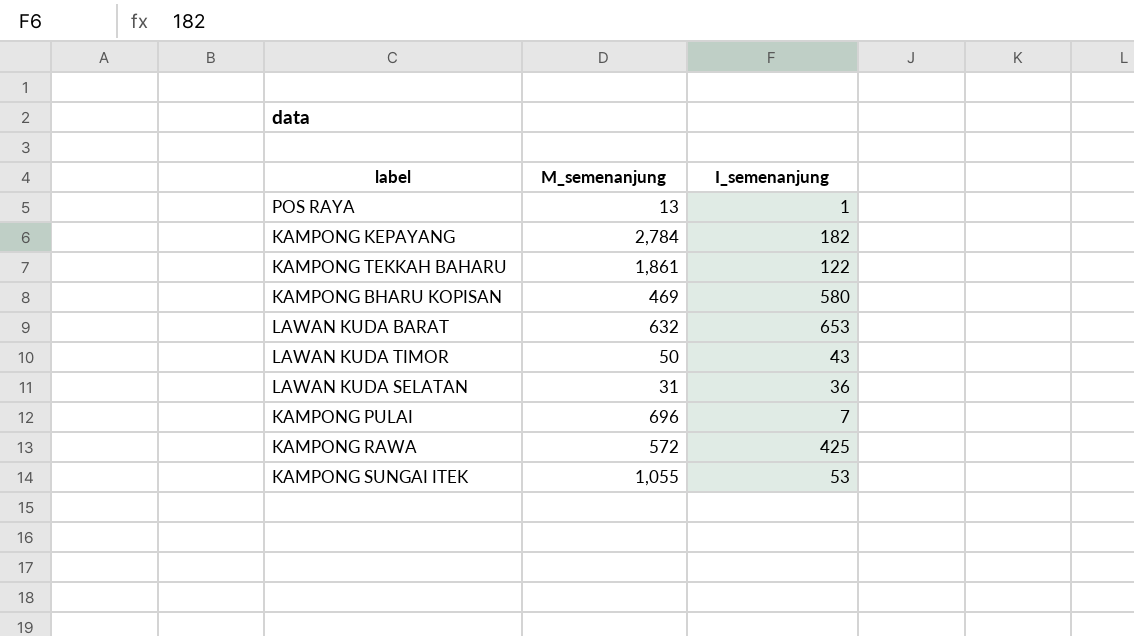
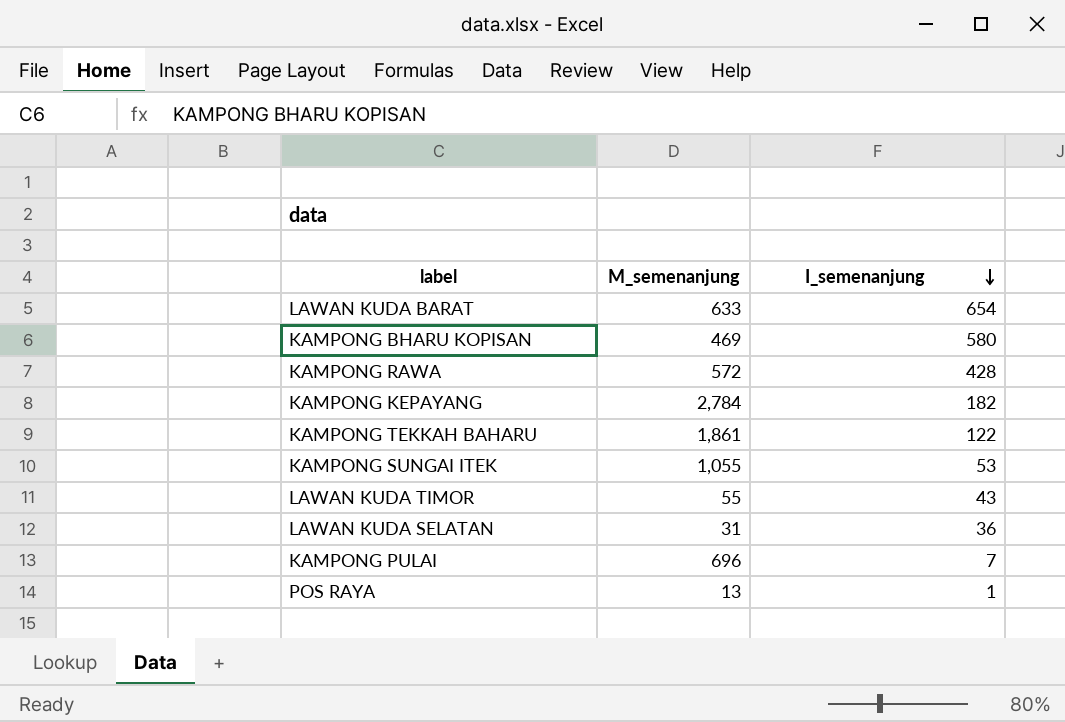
row order: none -> I_semenanjung descending
LAWAN KUDA BARAT | M_semenanjung: 632 -> 633
LAWAN KUDA BARAT | I_semenanjung: 653 -> 654
KAMPONG RAWA | I_semenanjung: 425 -> 428
LAWAN KUDA TIMOR | M_semenanjung: 50 -> 55

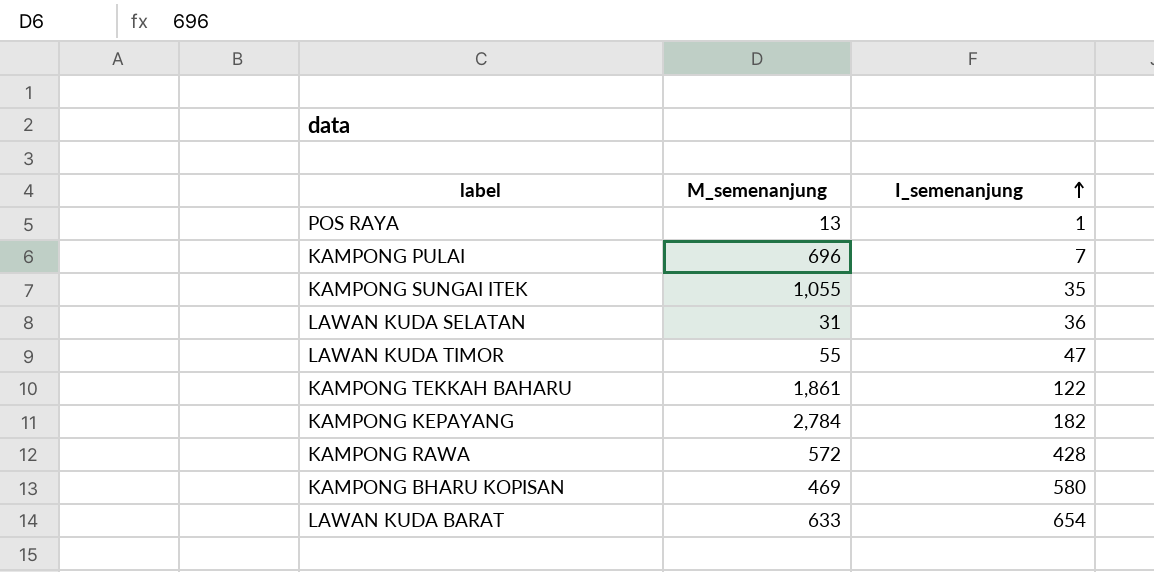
row order: I_semenanjung descending -> I_semenanjung ascending
KAMPONG SUNGAI ITEK | I_semenanjung: 53 -> 35
LAWAN KUDA TIMOR | I_semenanjung: 43 -> 47

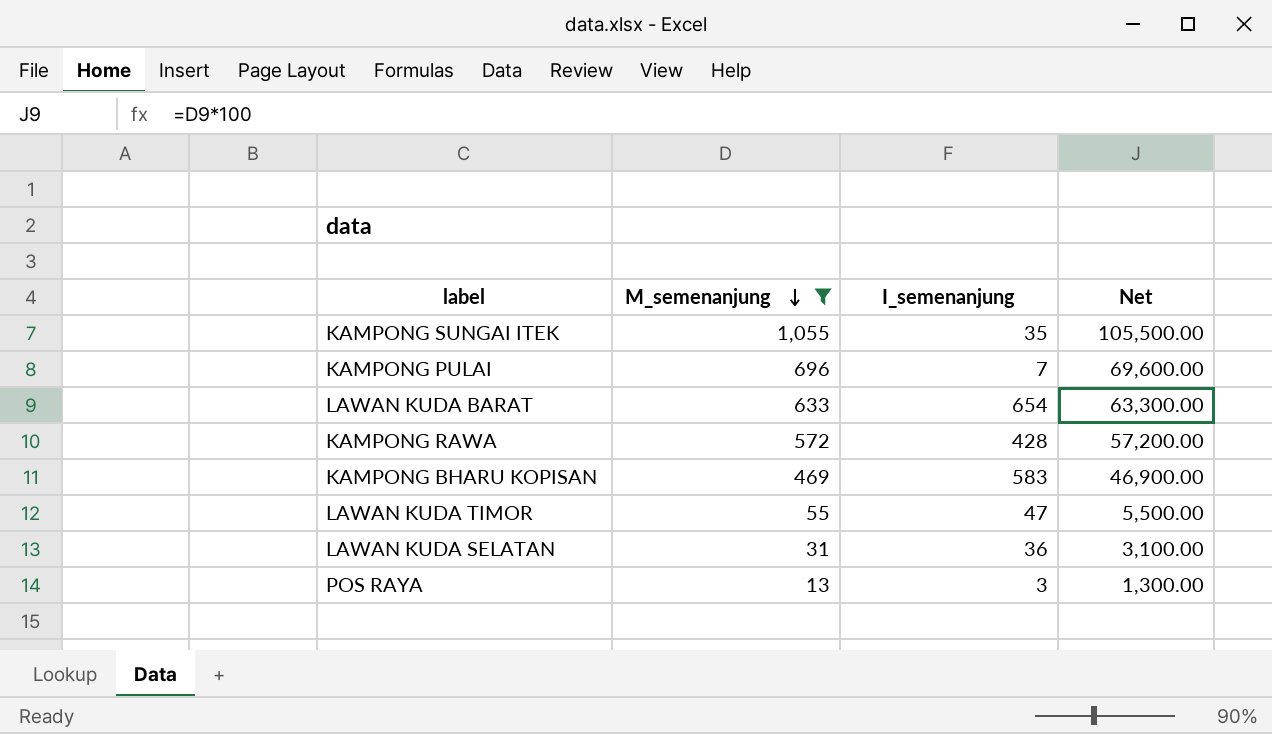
filter: none -> M_semenanjung <= 1,055
row order: I_semenanjung ascending -> M_semenanjung descending
column Net | formula: none -> [M_semenanjung] * 100
KAMPONG BHARU KOPISAN | I_semenanjung: 580 -> 583
POS RAYA | I_semenanjung: 1 -> 3

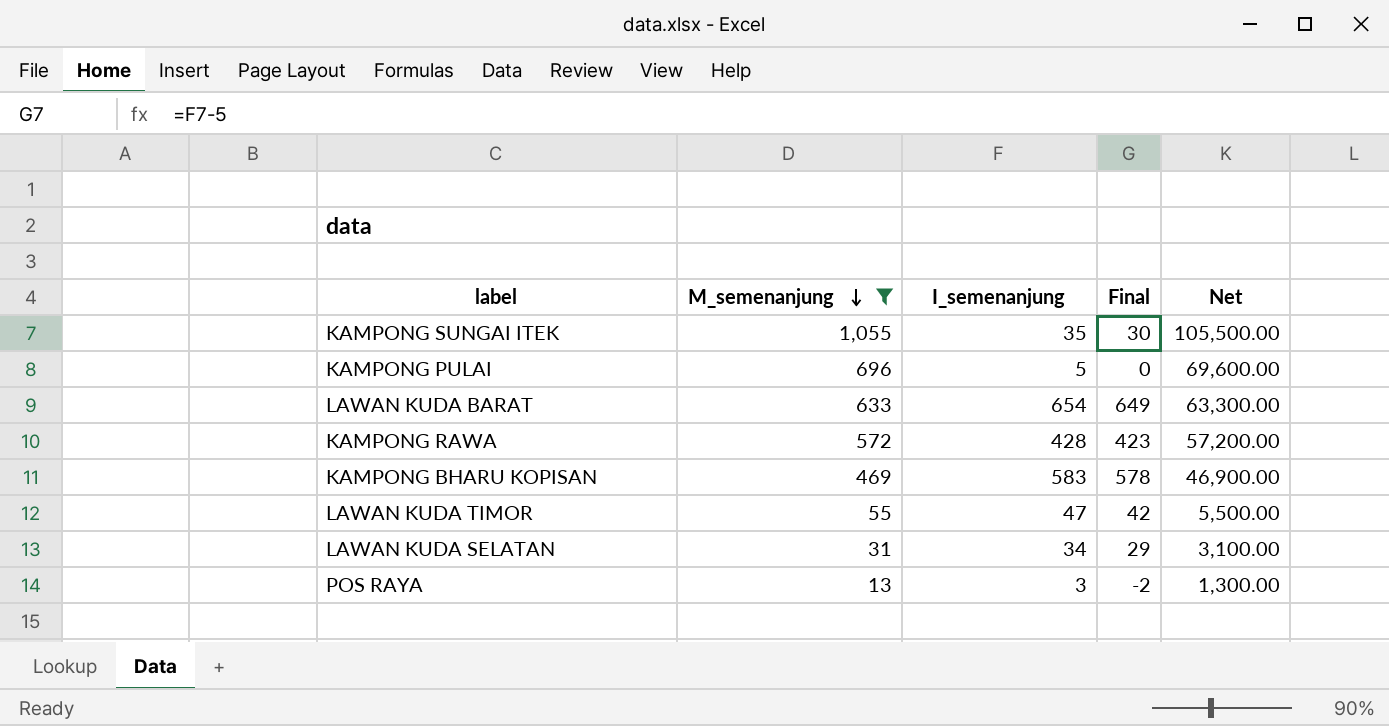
column Final | formula: none -> [I_semenanjung] - 5
KAMPONG PULAI | I_semenanjung: 7 -> 5
LAWAN KUDA SELATAN | I_semenanjung: 36 -> 34

